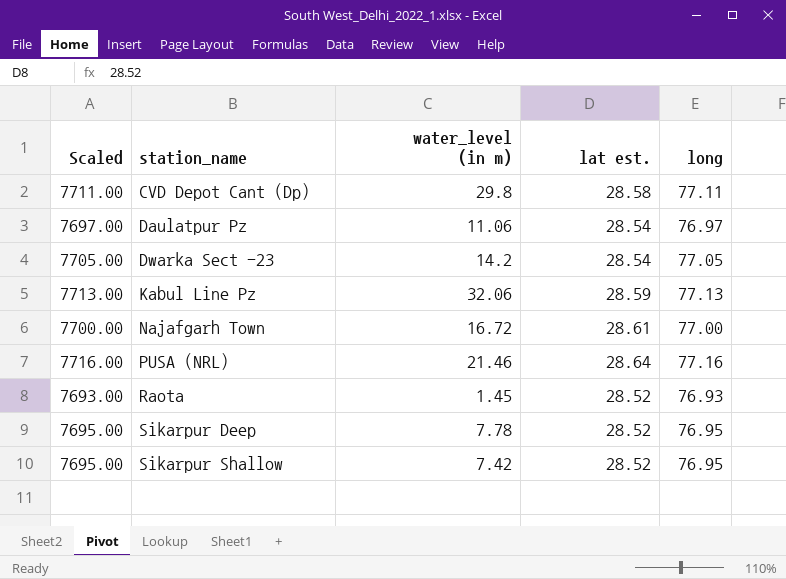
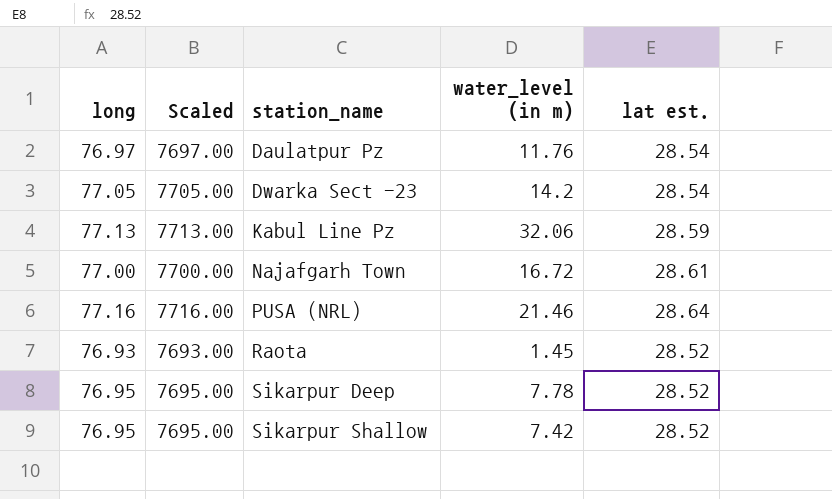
column long | position: 5 -> 1
row CVD Depot Cant (Dp): 7711.00 | 29.8 | 28.58 | 77.11 -> none
Daulatpur Pz | water_level (in m): 11.06 -> 11.76

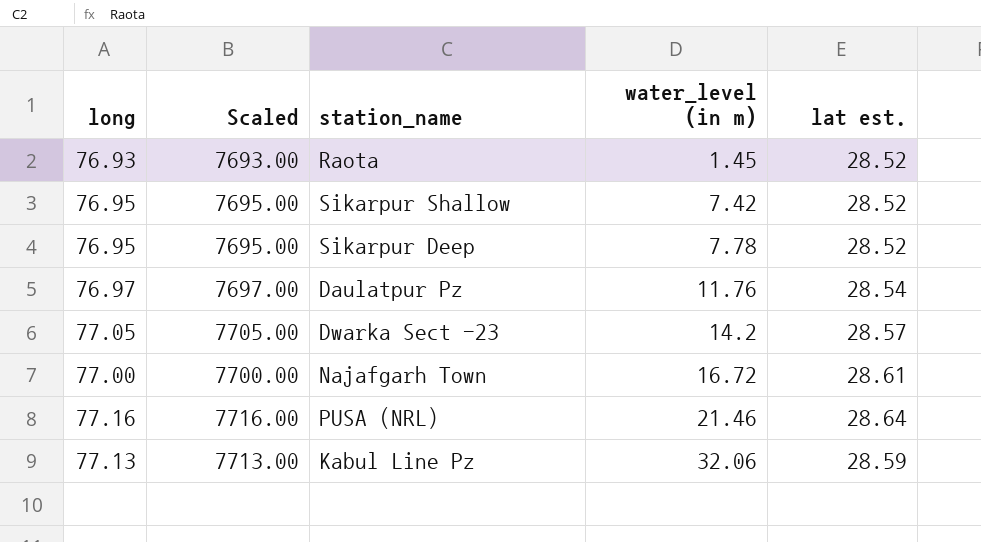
row order: station_name ascending -> water_level (in m) ascending
Dwarka Sect -23 | lat est.: 28.54 -> 28.57

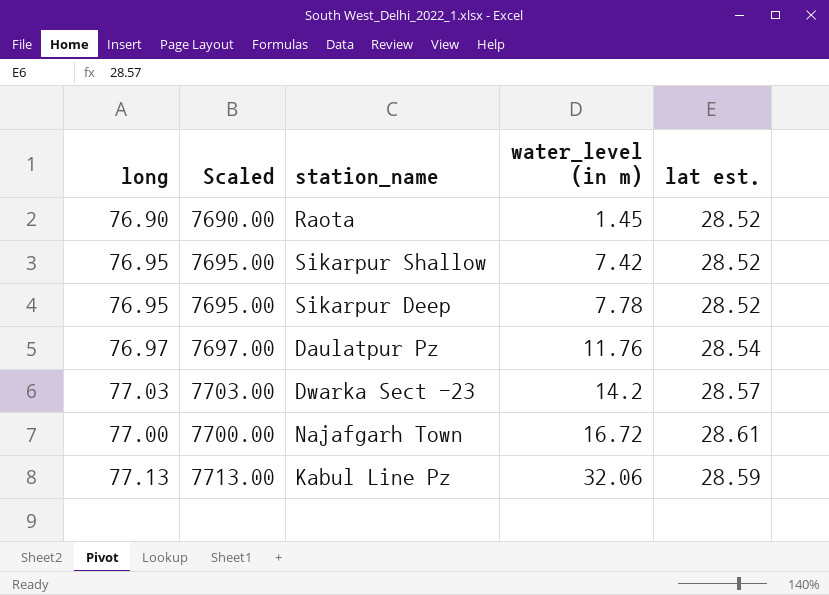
row PUSA (NRL): 77.16 | 7716.00 | 21.46 | 28.64 -> none
Raota | long: 76.93 -> 76.90
Raota | Scaled: 7693.00 -> 7690.00
Dwarka Sect -23 | long: 77.05 -> 77.03
Dwarka Sect -23 | Scaled: 7705.00 -> 7703.00

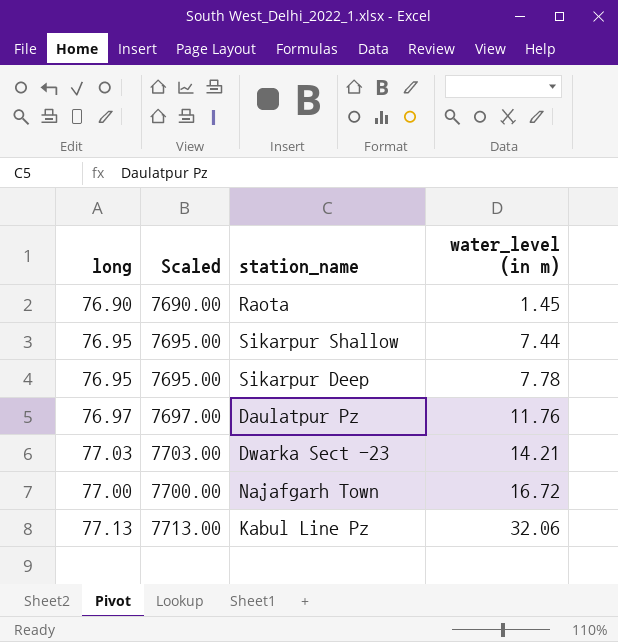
column lat est. | position: 5 -> none
Sikarpur Shallow | water_level (in m): 7.42 -> 7.44
Dwarka Sect -23 | water_level (in m): 14.2 -> 14.21

